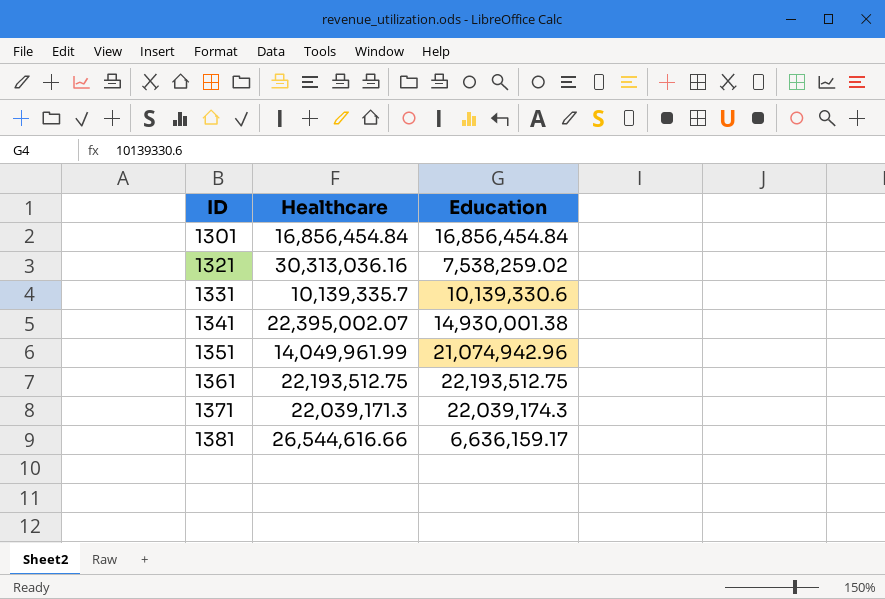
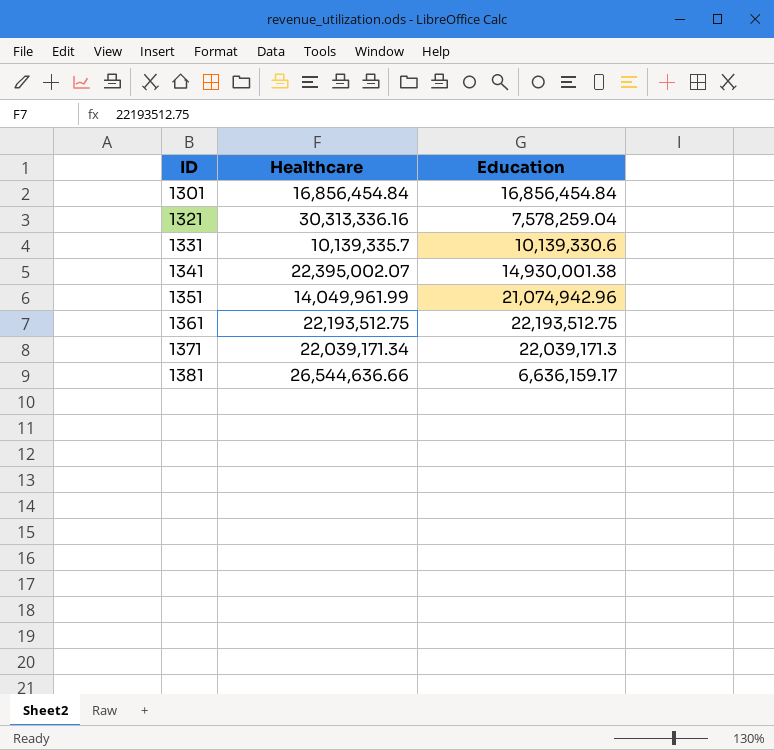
1321 | Healthcare: 30,313,036.16 -> 30,313,336.16
1321 | Education: 7,538,259.02 -> 7,578,259.04
1371 | Healthcare: 22,039,171.3 -> 22,039,171.34
1371 | Education: 22,039,174.3 -> 22,039,171.3
1381 | Healthcare: 26,544,616.66 -> 26,544,636.66

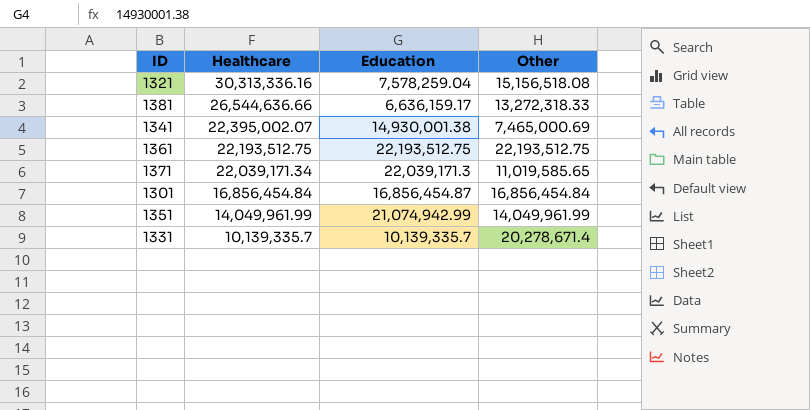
row order: ID ascending -> Healthcare descending
column Other | position: none -> 4
1301 | Education: 16,856,454.84 -> 16,856,454.87
1351 | Education: 21,074,942.96 -> 21,074,942.99
1331 | Education: 10,139,330.6 -> 10,139,335.7

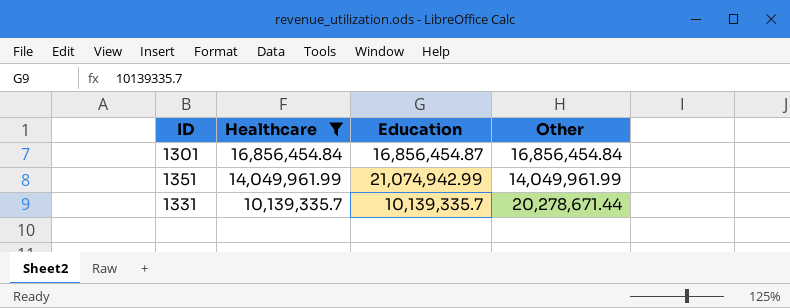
filter: none -> Healthcare <= 16,856,454.84
1331 | Other: 20,278,671.4 -> 20,278,671.44

